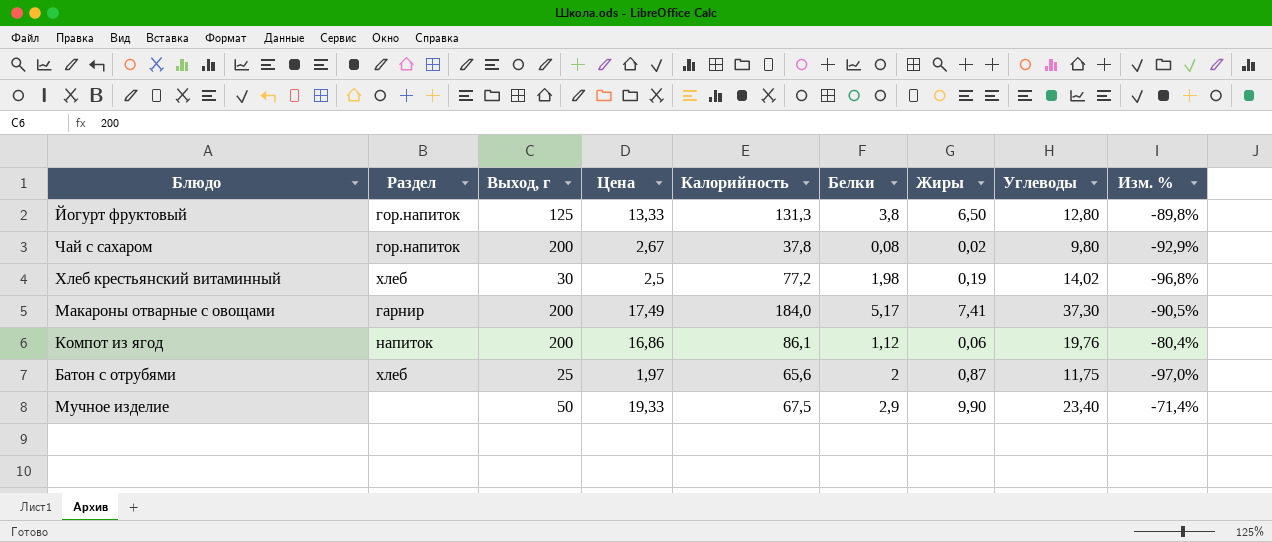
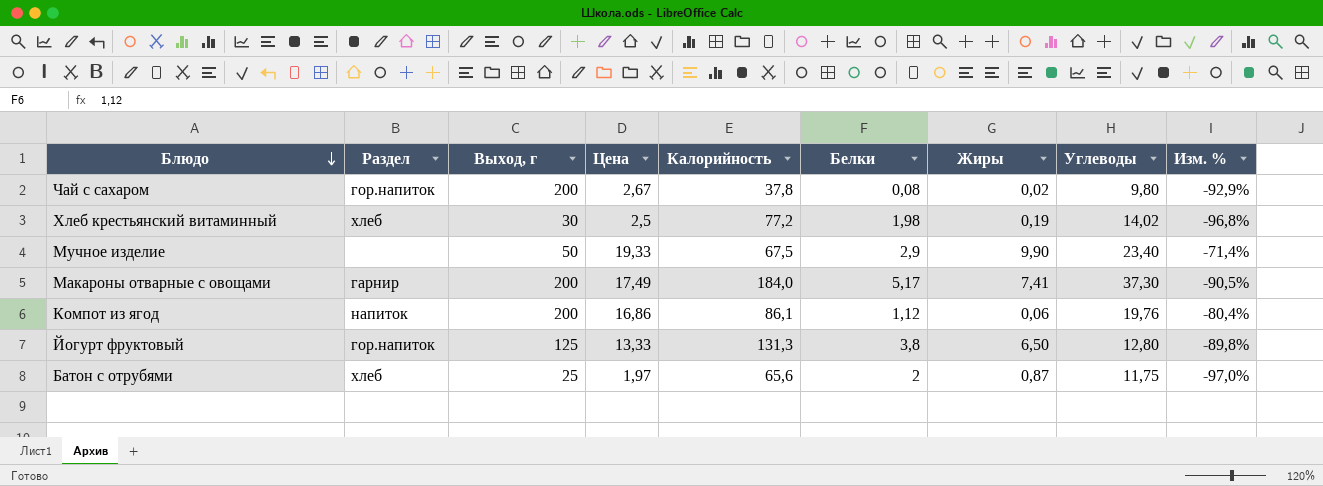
row order: none -> Блюдо descending

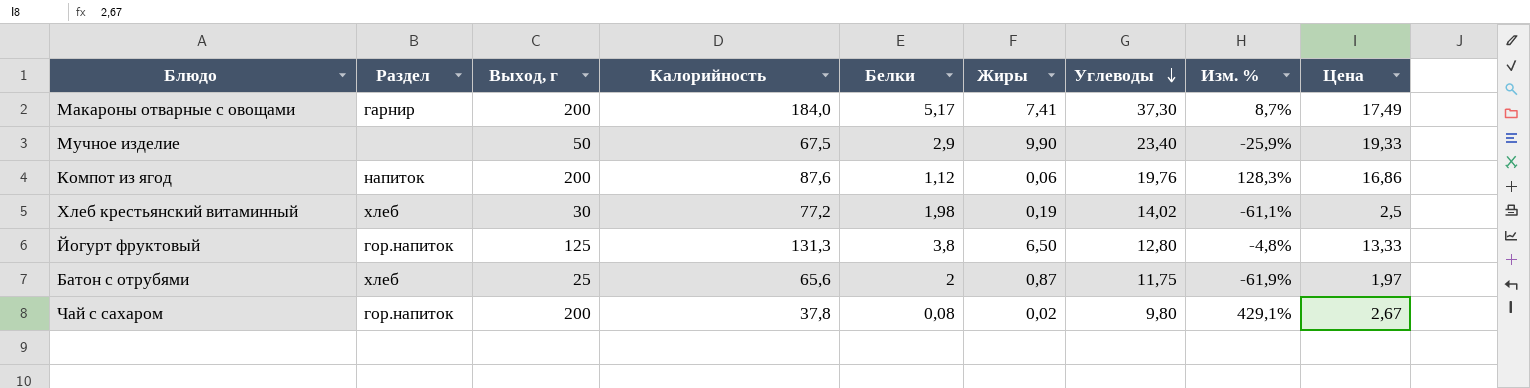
row order: Блюдо descending -> Углеводы descending
column Изм. % | formula: ([Цена] - [Калорийность]) / [Калорийность] -> ([Выход, г] - [Калорийность]) / [Калорийность]
column Цена | position: 4 -> 9
Компот из ягод | Калорийность: 86,1 -> 87,6

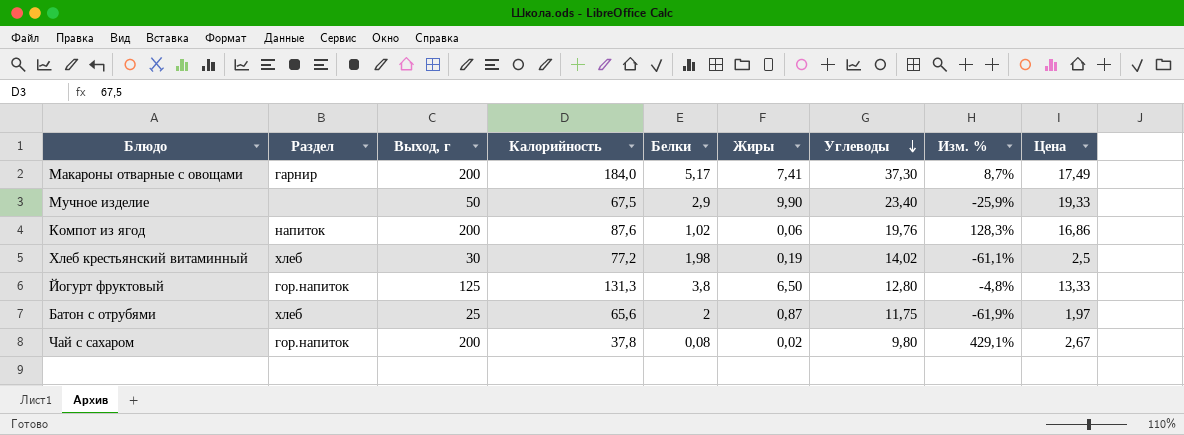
Компот из ягод | Белки: 1,12 -> 1,02

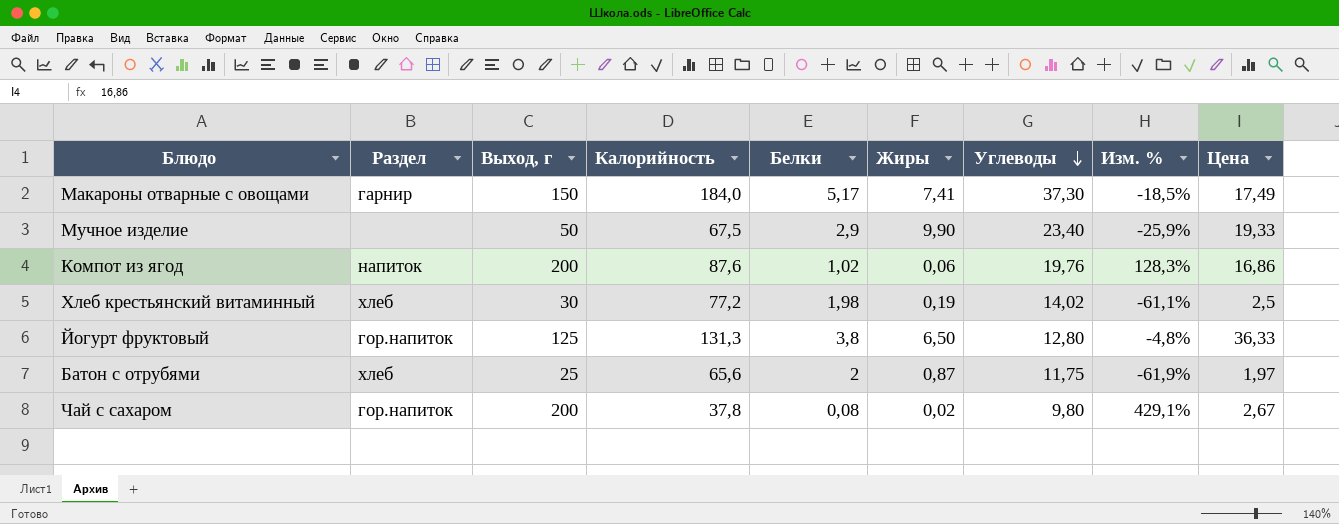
Макароны отварные с овощами | Выход, г: 200 -> 150
Макароны отварные с овощами | Изм. %: 8,7% -> -18,5%
Йогурт фруктовый | Цена: 13,33 -> 36,33

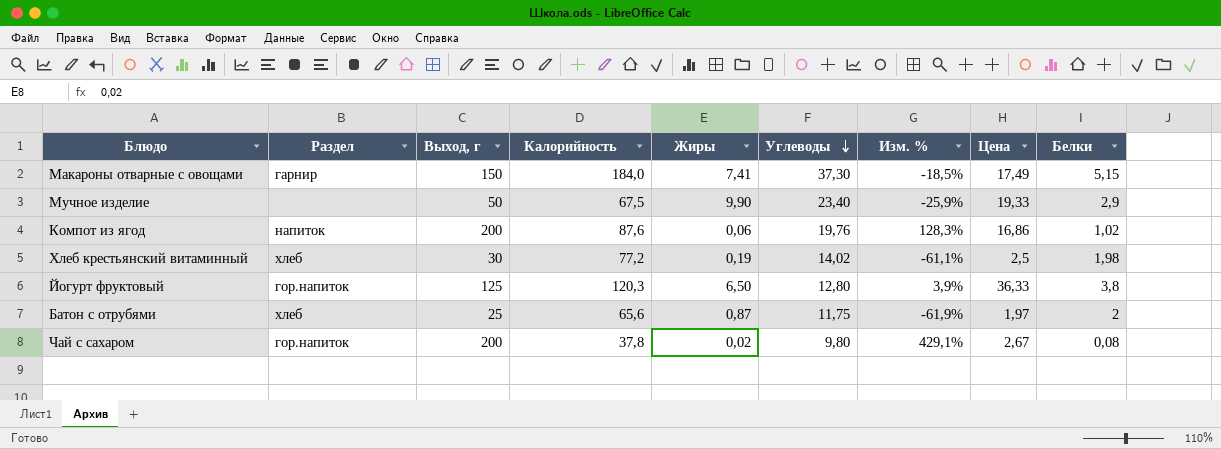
column Белки | position: 5 -> 9
Макароны отварные с овощами | Белки: 5,17 -> 5,15
Йогурт фруктовый | Калорийность: 131,3 -> 120,3
Йогурт фруктовый | Изм. %: -4,8% -> 3,9%

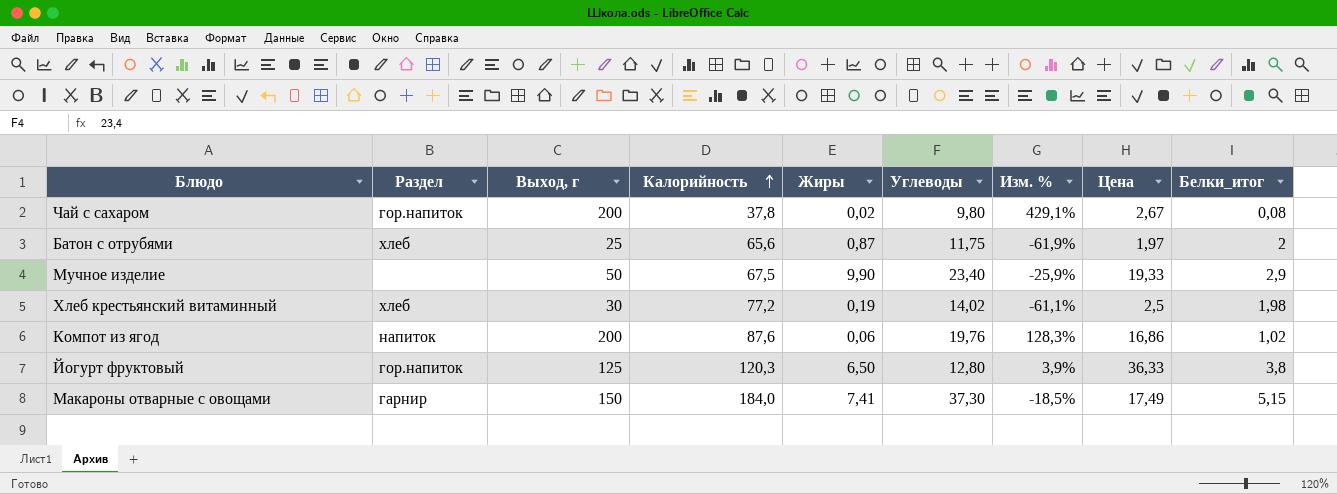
row order: Углеводы descending -> Калорийность ascending
column name: Белки -> Белки_итог

